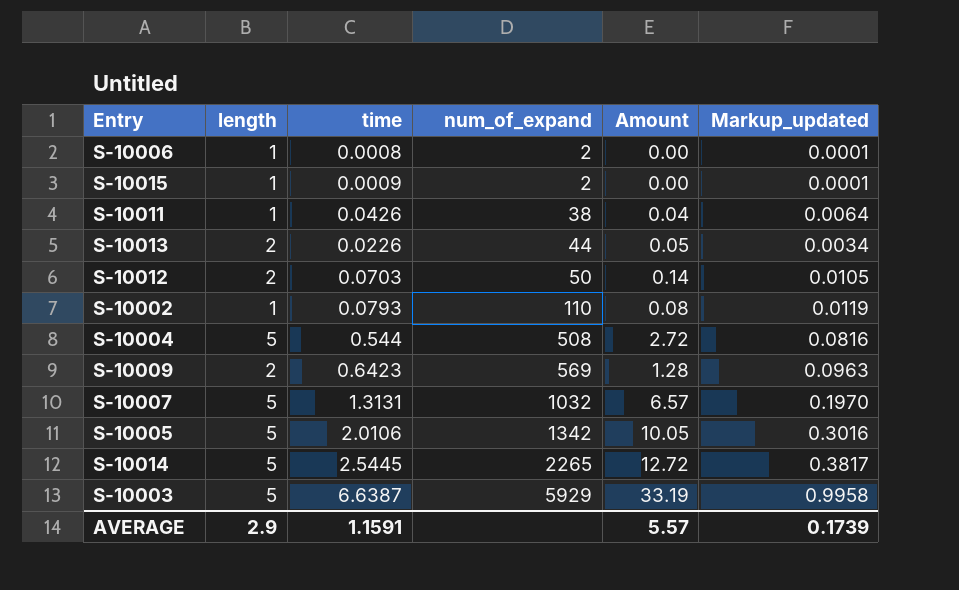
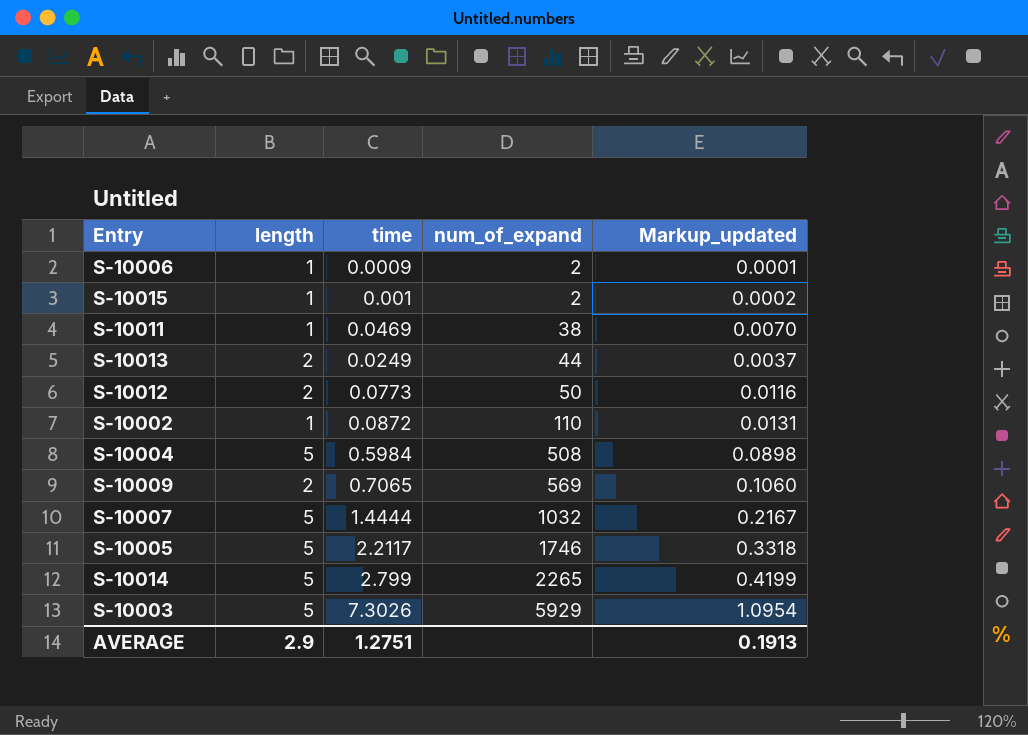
column Amount | formula: [length] * [time] -> none
S-10006 | time: 0.0008 -> 0.0009
S-10015 | time: 0.0009 -> 0.001
S-10015 | Markup_updated: 0.0001 -> 0.0002
S-10011 | time: 0.0426 -> 0.0469
S-10011 | Markup_updated: 0.0064 -> 0.0070
S-10013 | time: 0.0226 -> 0.0249
S-10013 | Markup_updated: 0.0034 -> 0.0037
S-10012 | time: 0.0703 -> 0.0773
S-10012 | Markup_updated: 0.0105 -> 0.0116
S-10002 | time: 0.0793 -> 0.0872
S-10002 | Markup_updated: 0.0119 -> 0.0131
S-10004 | time: 0.544 -> 0.5984
S-10004 | Markup_updated: 0.0816 -> 0.0898
S-10009 | time: 0.6423 -> 0.7065
S-10009 | Markup_updated: 0.0963 -> 0.1060
S-10007 | time: 1.3131 -> 1.4444
S-10007 | Markup_updated: 0.1970 -> 0.2167
S-10005 | time: 2.0106 -> 2.2117
S-10005 | num_of_expand: 1342 -> 1746
S-10005 | Markup_updated: 0.3016 -> 0.3318
S-10014 | time: 2.5445 -> 2.799
S-10014 | Markup_updated: 0.3817 -> 0.4199
S-10003 | time: 6.6387 -> 7.3026
S-10003 | Markup_updated: 0.9958 -> 1.0954
AVERAGE | time: 1.1591 -> 1.2751
AVERAGE | Markup_updated: 0.1739 -> 0.1913

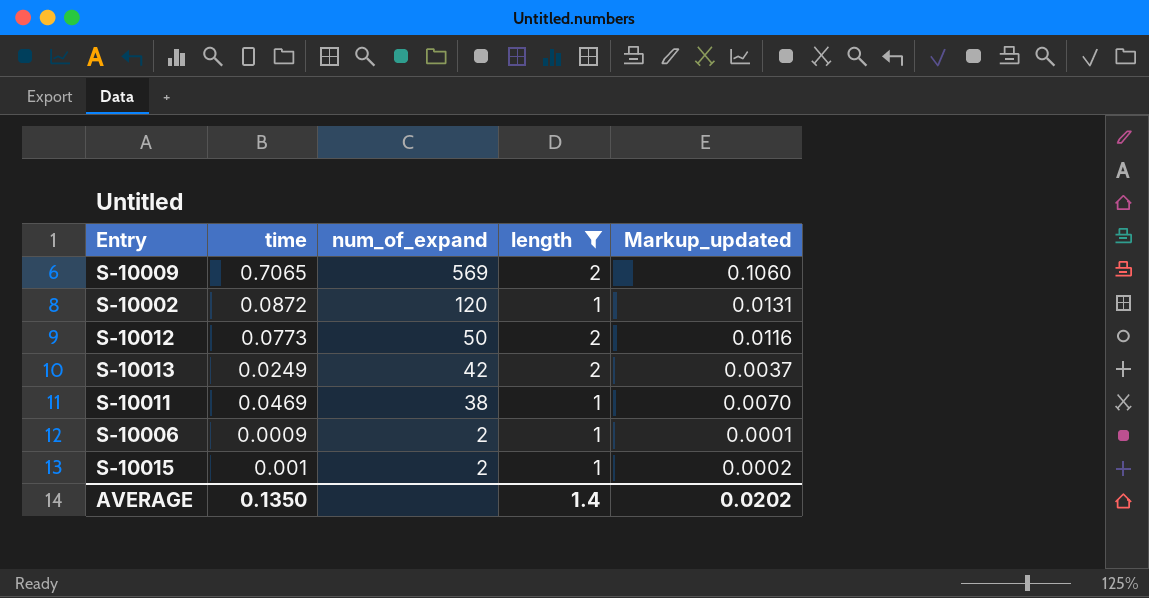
filter: none -> length != 5
row order: num_of_expand ascending -> num_of_expand descending
column length | position: 2 -> 4
S-10002 | num_of_expand: 110 -> 120
S-10013 | num_of_expand: 44 -> 42
AVERAGE | time: 1.2751 -> 0.1350
AVERAGE | length: 2.9 -> 1.4
AVERAGE | Markup_updated: 0.1913 -> 0.0202

